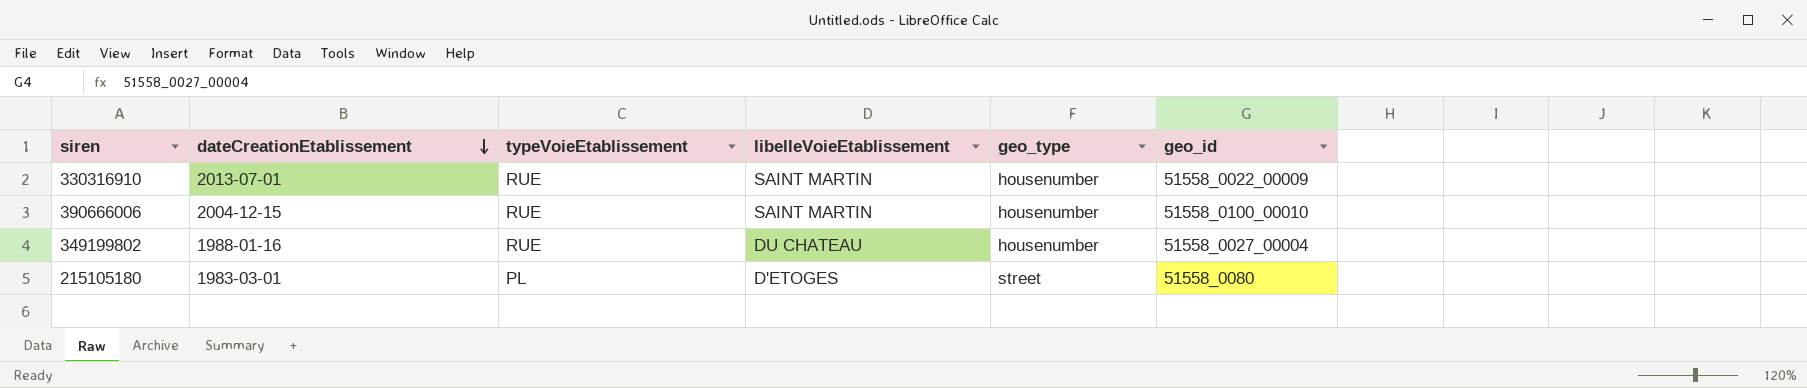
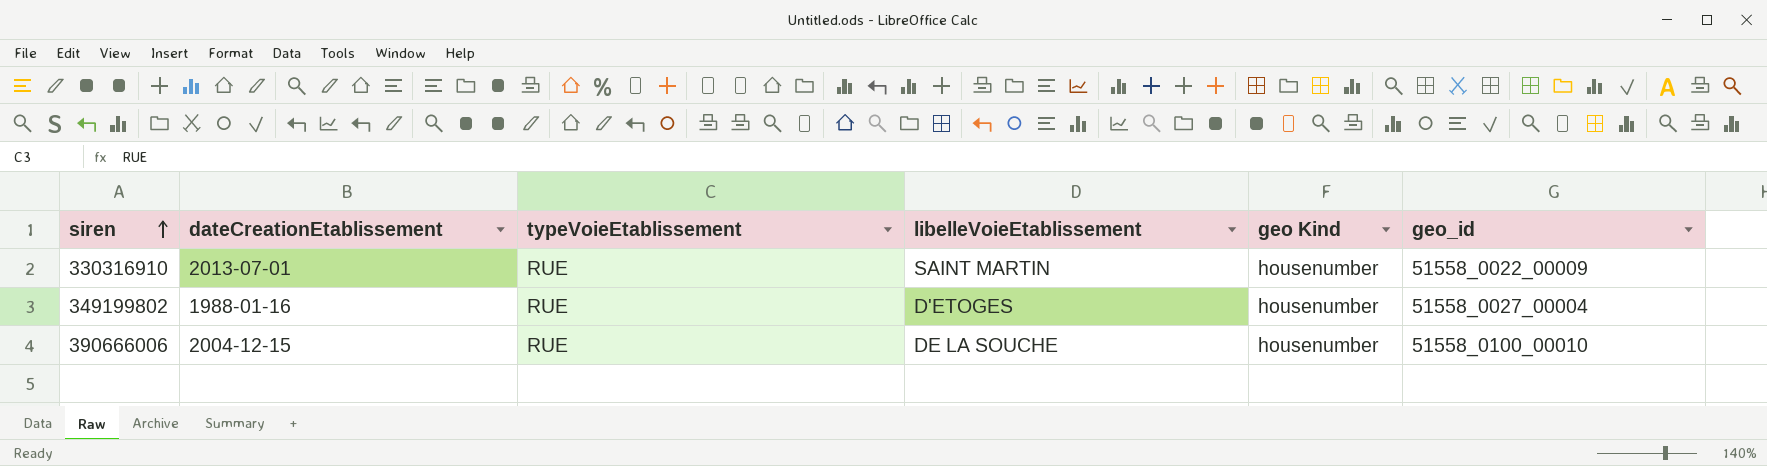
row order: dateCreationEtablissement descending -> siren ascending
column name: geo_type -> geo Kind
row 215105180: 1983-03-01 | PL | D'ETOGES | street | 51558_0080 -> none
349199802 | libelleVoieEtablissement: DU CHATEAU -> D'ETOGES
390666006 | libelleVoieEtablissement: SAINT MARTIN -> DE LA SOUCHE

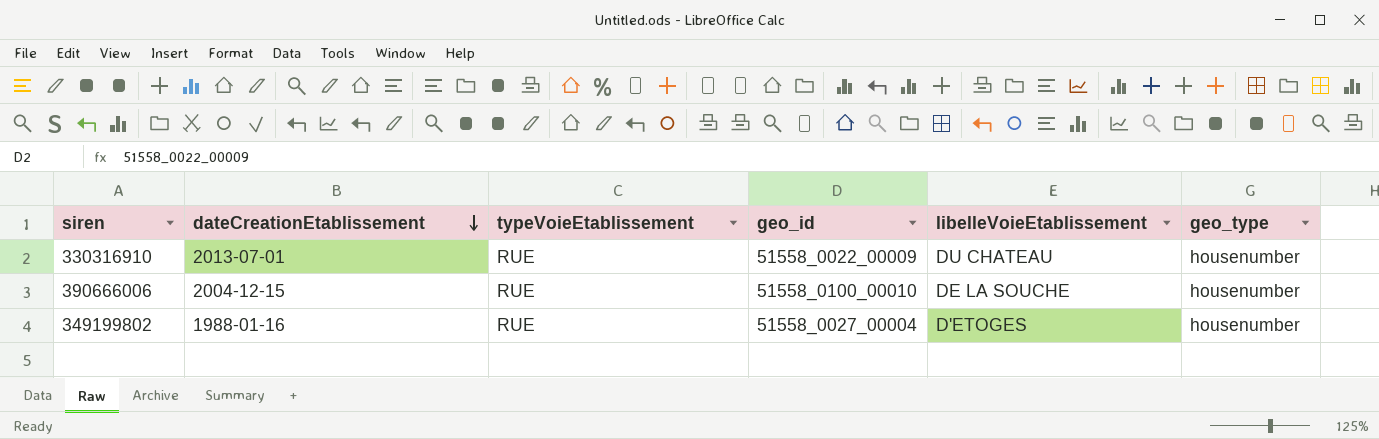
row order: siren ascending -> dateCreationEtablissement descending
column geo_id | position: 6 -> 4
column name: geo Kind -> geo_type
330316910 | libelleVoieEtablissement: SAINT MARTIN -> DU CHATEAU

